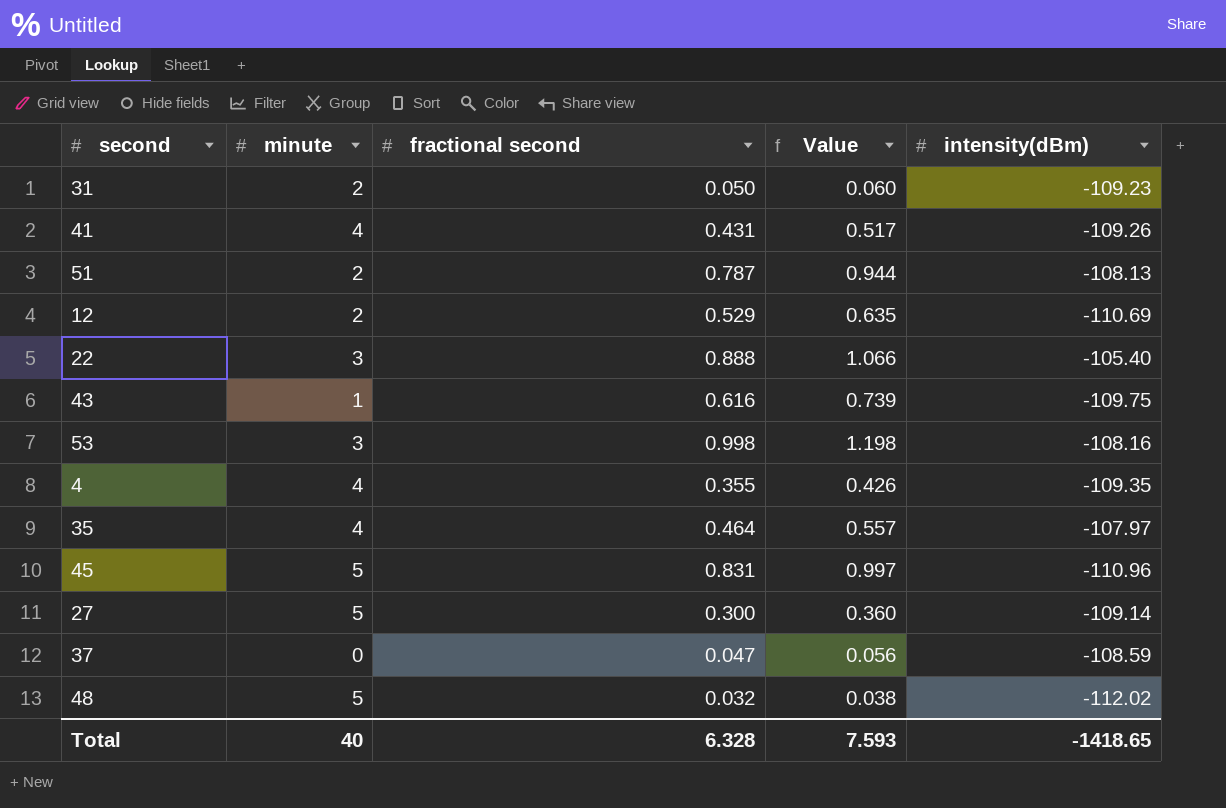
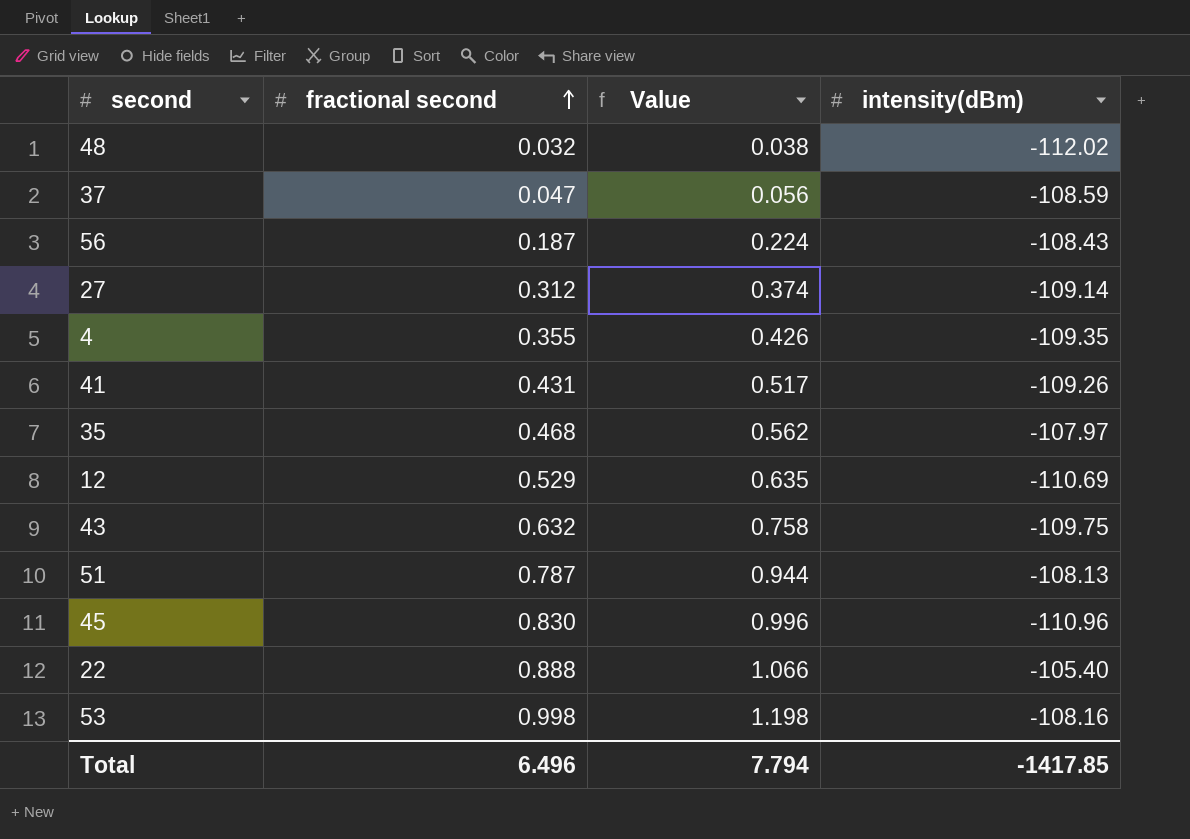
row order: none -> fractional second ascending
column minute | position: 2 -> none
row 31: 2 | 0.050 | 0.060 | -109.23 -> none
row 56: none -> 0.187 | 0.224 | -108.43
27 | fractional second: 0.300 -> 0.312
27 | Value: 0.360 -> 0.374
35 | fractional second: 0.464 -> 0.468
35 | Value: 0.557 -> 0.562
43 | fractional second: 0.616 -> 0.632
43 | Value: 0.739 -> 0.758
45 | fractional second: 0.831 -> 0.830
45 | Value: 0.997 -> 0.996
Total | fractional second: 6.328 -> 6.496
Total | Value: 7.593 -> 7.794
Total | intensity(dBm): -1418.65 -> -1417.85

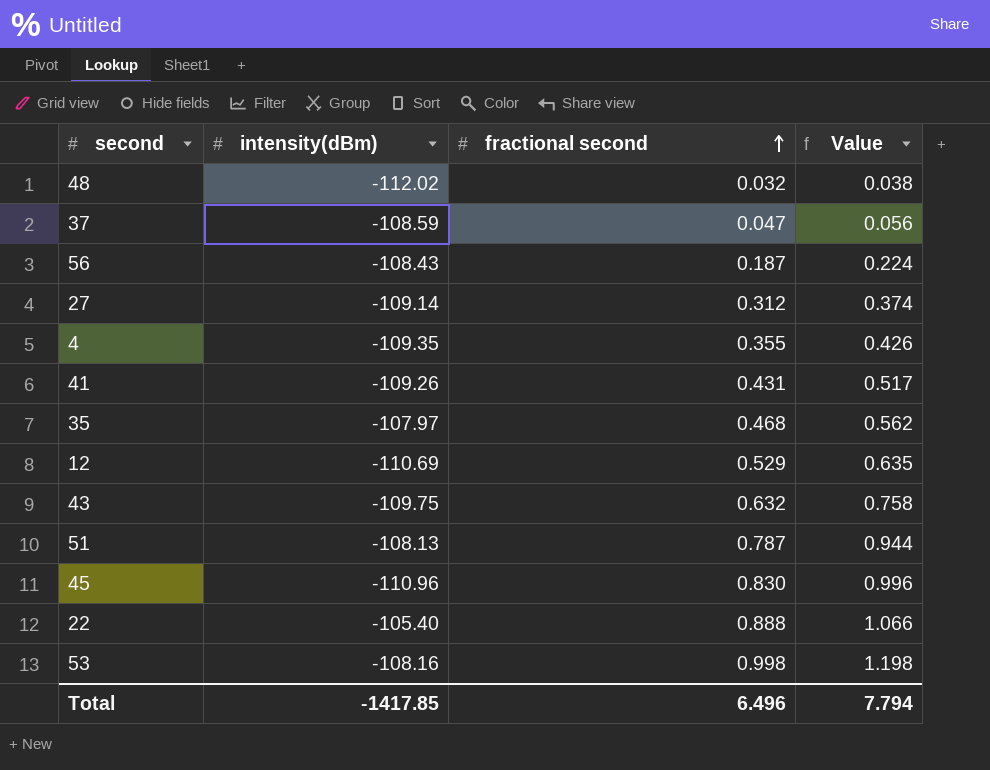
column intensity(dBm) | position: 4 -> 2

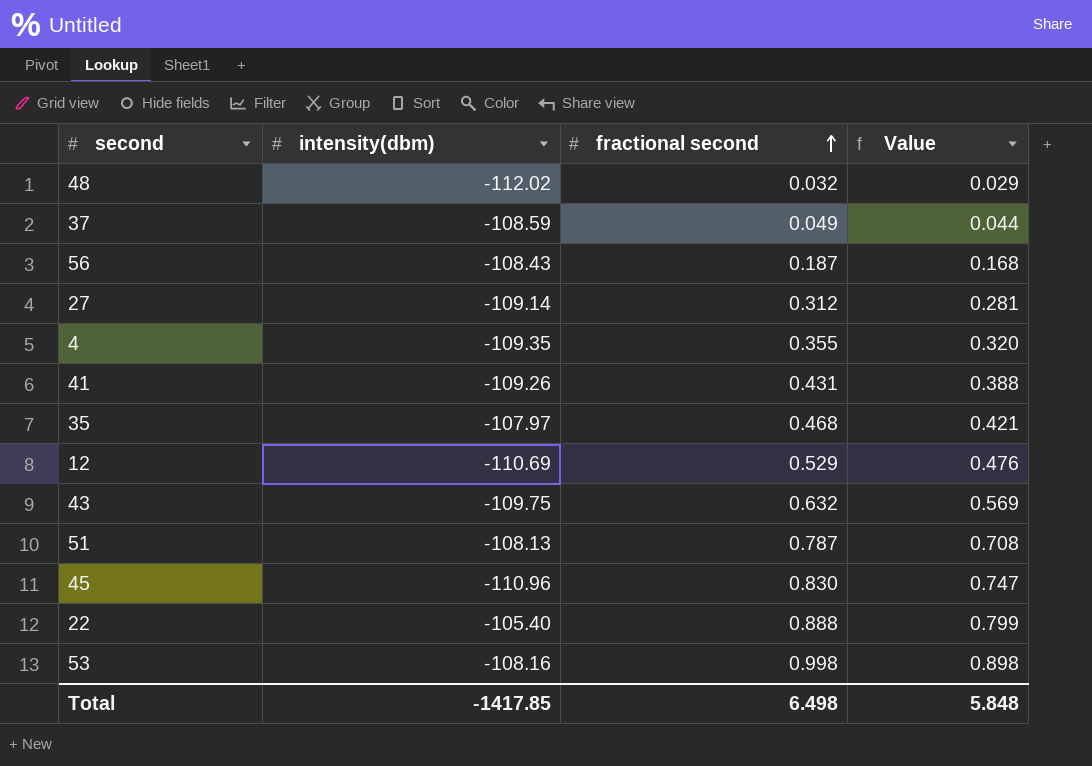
column name: intensity(dBm) -> intensity(dbm)
column Value | formula: [fractional second] * 1.2 -> [fractional second] * 0.9
37 | fractional second: 0.047 -> 0.049
Total | fractional second: 6.496 -> 6.498
Total | Value: 7.794 -> 5.848

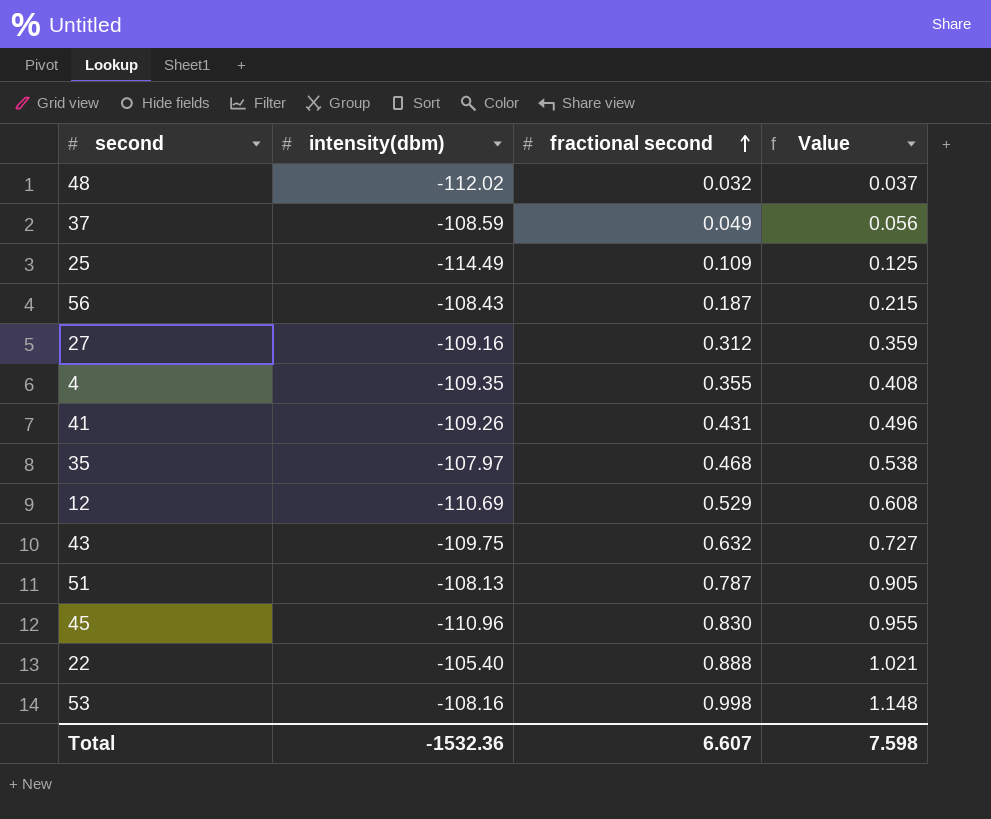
column Value | formula: [fractional second] * 0.9 -> [fractional second] * 1.15
row 25: none -> -114.49 | 0.109 | 0.125
27 | intensity(dbm): -109.14 -> -109.16
Total | intensity(dbm): -1417.85 -> -1532.36
Total | fractional second: 6.498 -> 6.607
Total | Value: 5.848 -> 7.598

